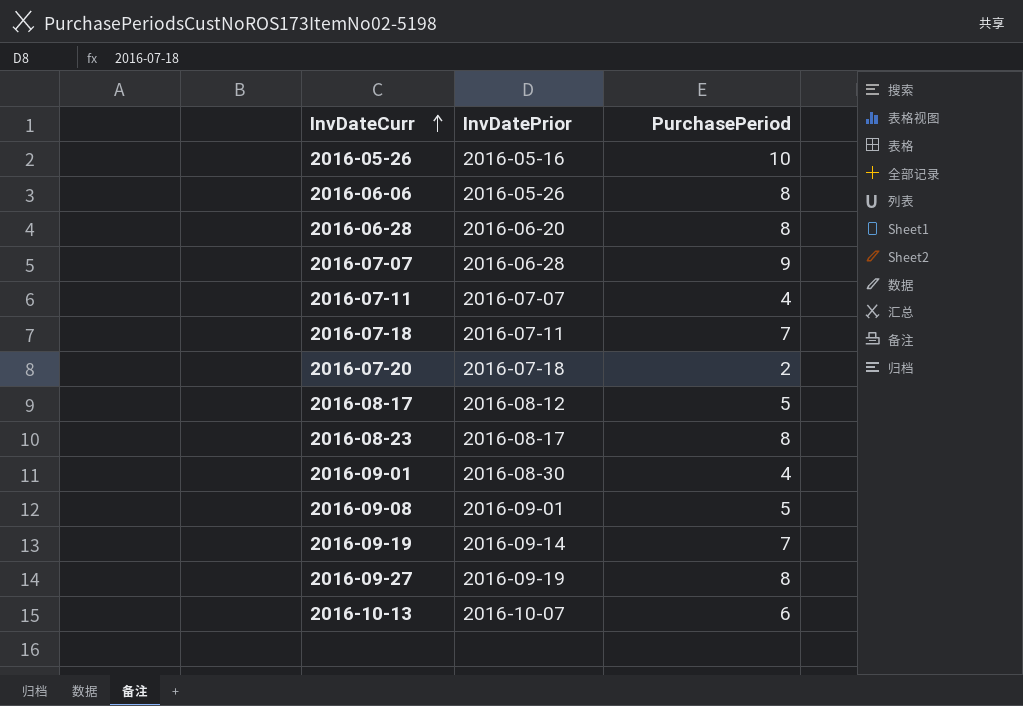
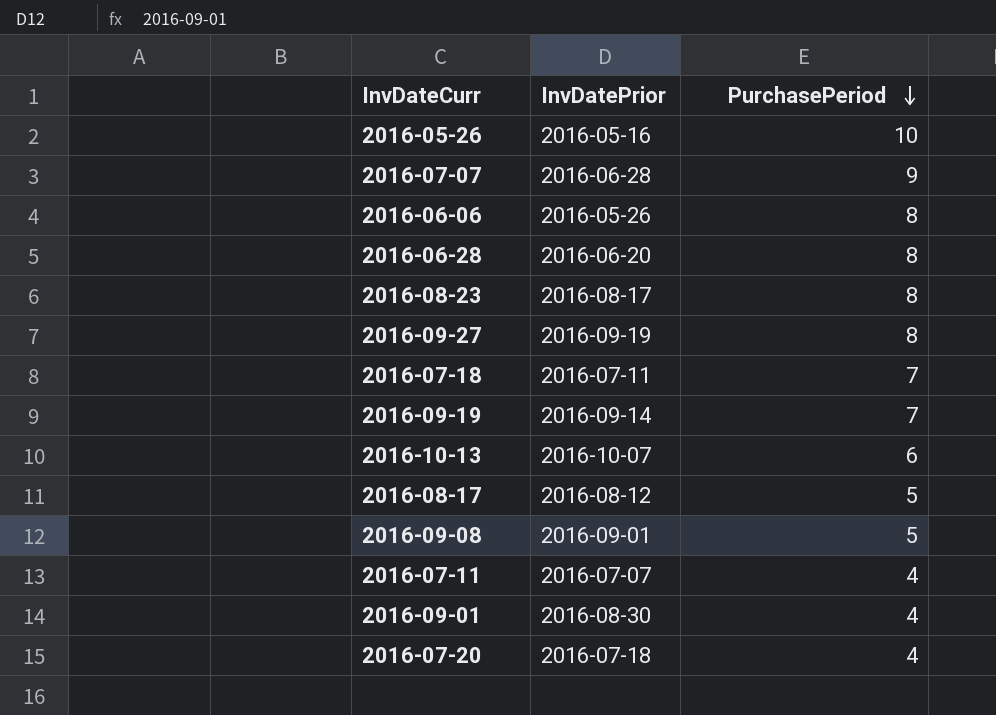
row order: InvDateCurr ascending -> PurchasePeriod descending
2016-07-20 | PurchasePeriod: 2 -> 4

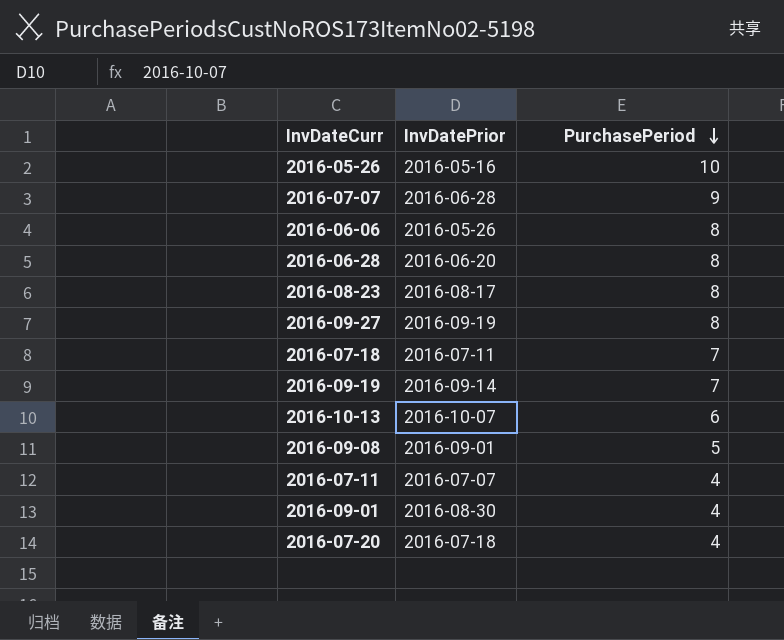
row 2016-08-17: 2016-08-12 | 5 -> none

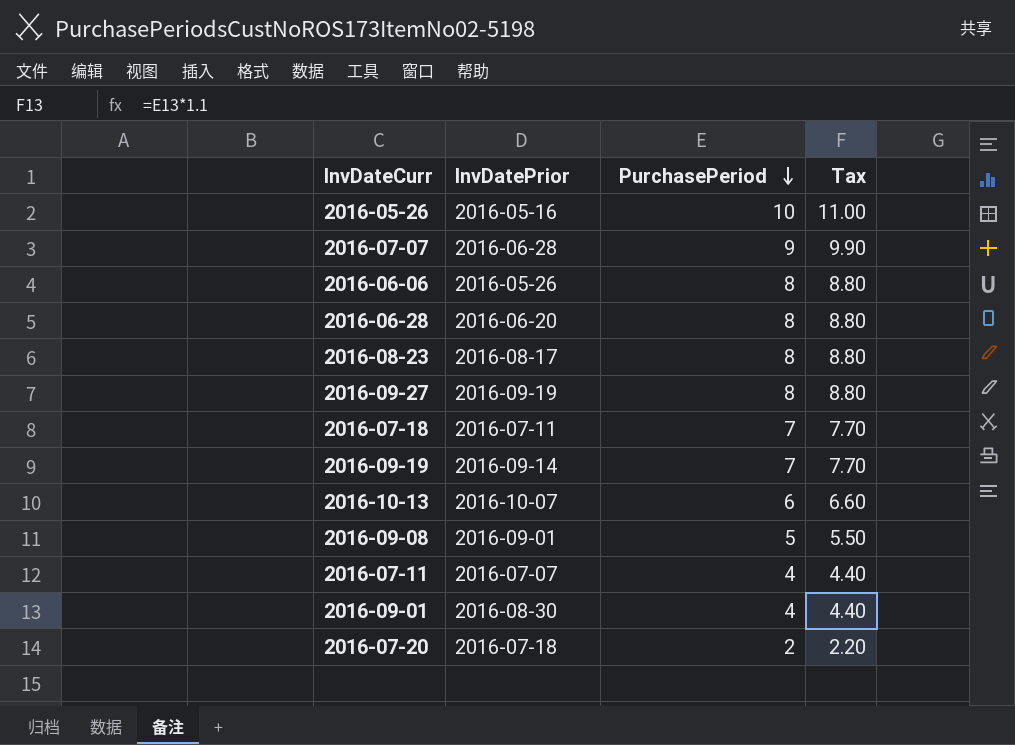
column Tax | formula: none -> [PurchasePeriod] * 1.1
2016-07-20 | PurchasePeriod: 4 -> 2

